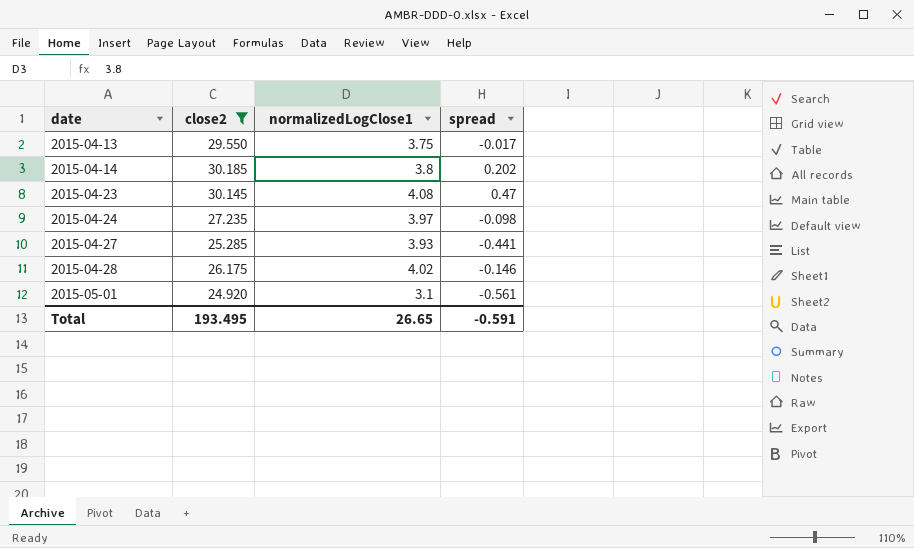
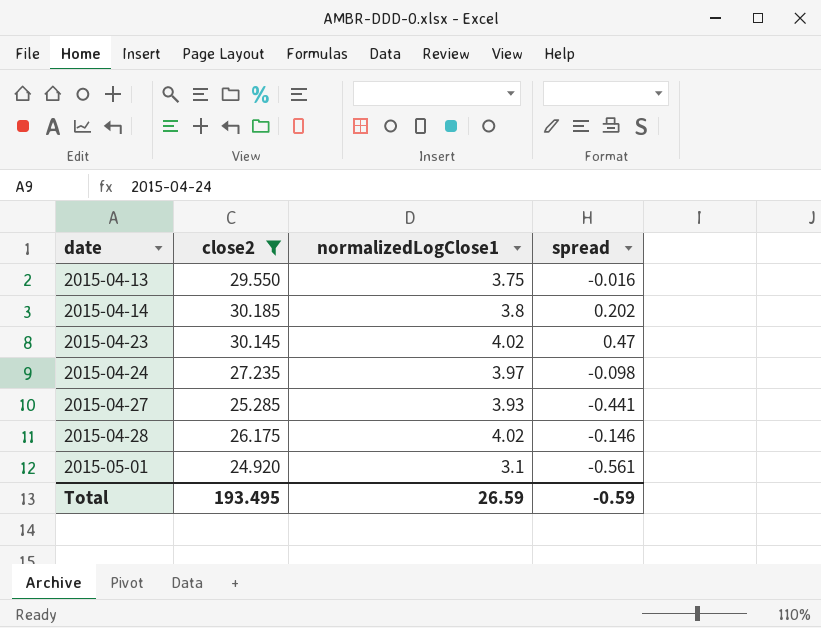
2015-04-13 | spread: -0.017 -> -0.016
2015-04-23 | normalizedLogClose1: 4.08 -> 4.02
Total | normalizedLogClose1: 26.65 -> 26.59
Total | spread: -0.591 -> -0.59

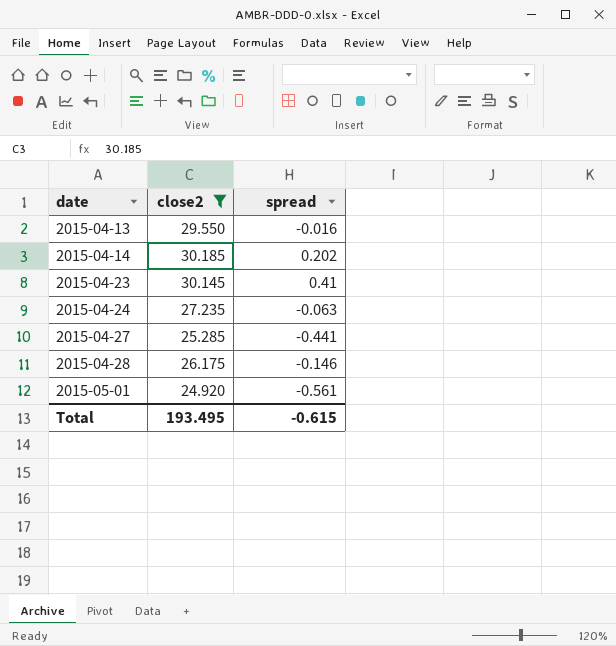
column normalizedLogClose1 | position: 3 -> none
2015-04-23 | spread: 0.47 -> 0.41
2015-04-24 | spread: -0.098 -> -0.063
Total | spread: -0.59 -> -0.615

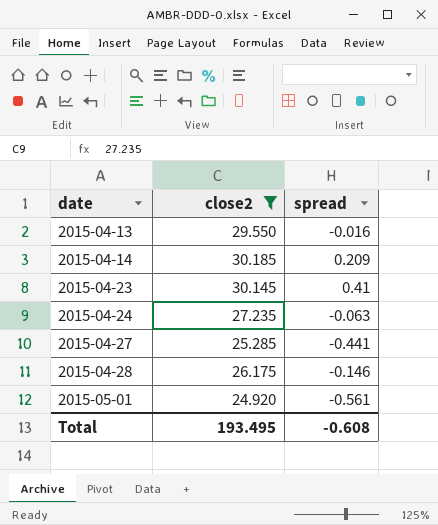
2015-04-14 | spread: 0.202 -> 0.209
Total | spread: -0.615 -> -0.608

